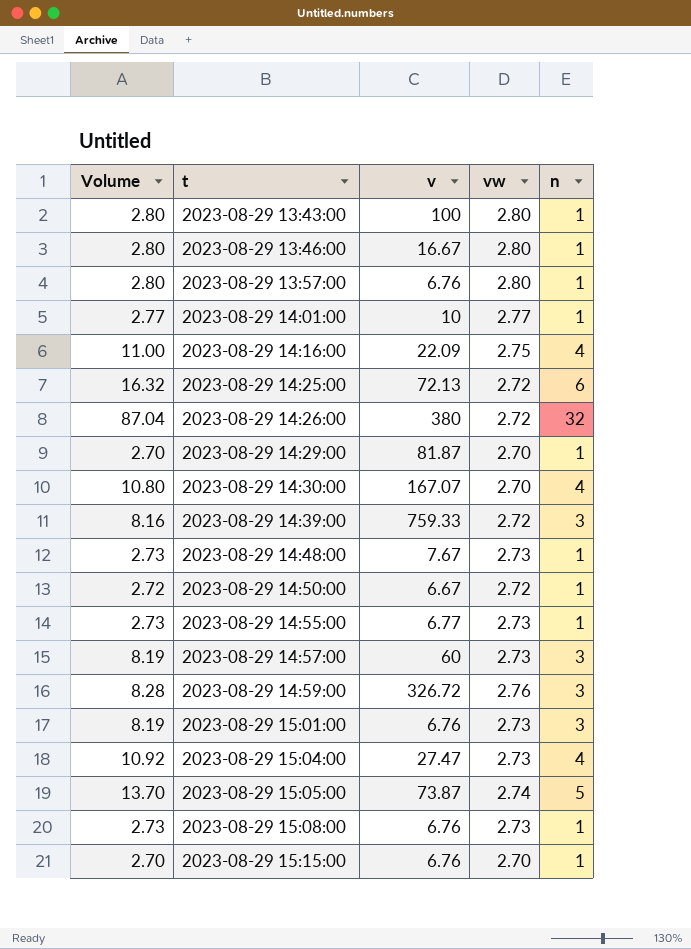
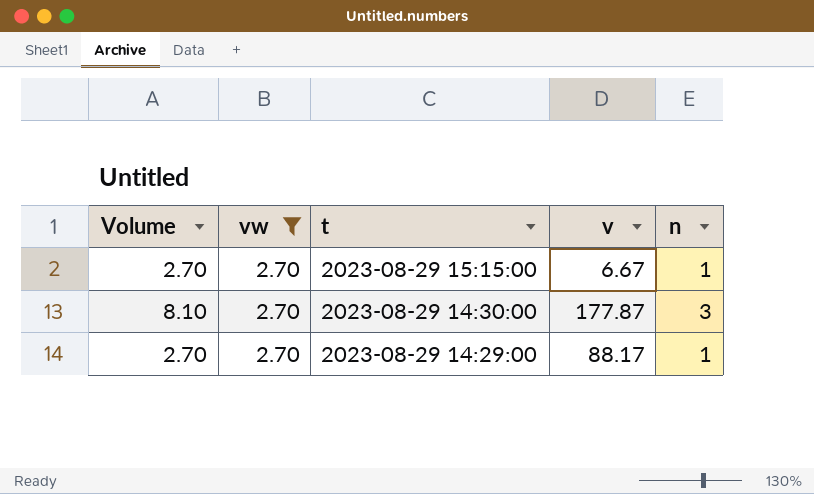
filter: none -> vw = 2.70
row order: t ascending -> t descending
column vw | position: 4 -> 2
2023-08-29 15:15:00 | v: 6.76 -> 6.67
2023-08-29 14:30:00 | Volume: 10.80 -> 8.10
2023-08-29 14:30:00 | v: 167.07 -> 177.87
2023-08-29 14:30:00 | n: 4 -> 3
2023-08-29 14:29:00 | v: 81.87 -> 88.17

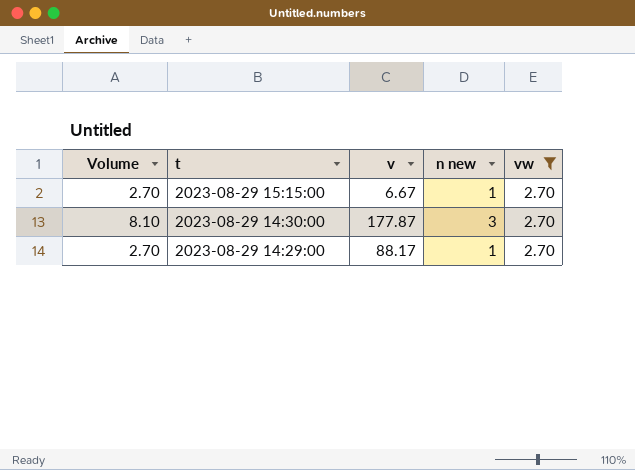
column name: n -> n new
column vw | position: 2 -> 5

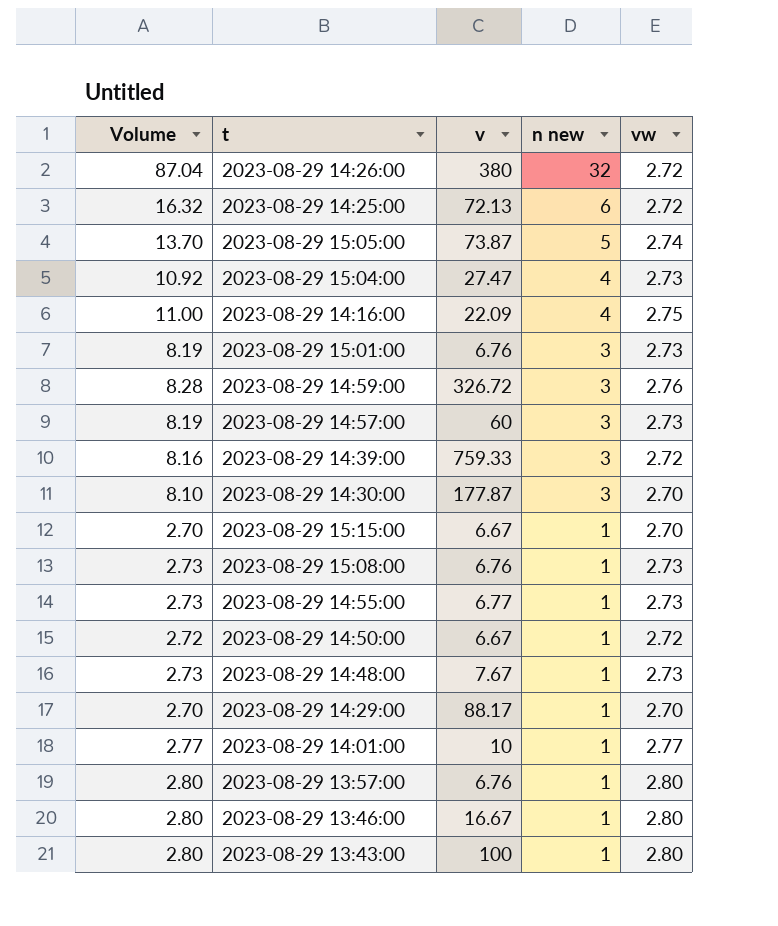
filter: vw = 2.70 -> none
row order: t descending -> n new descending

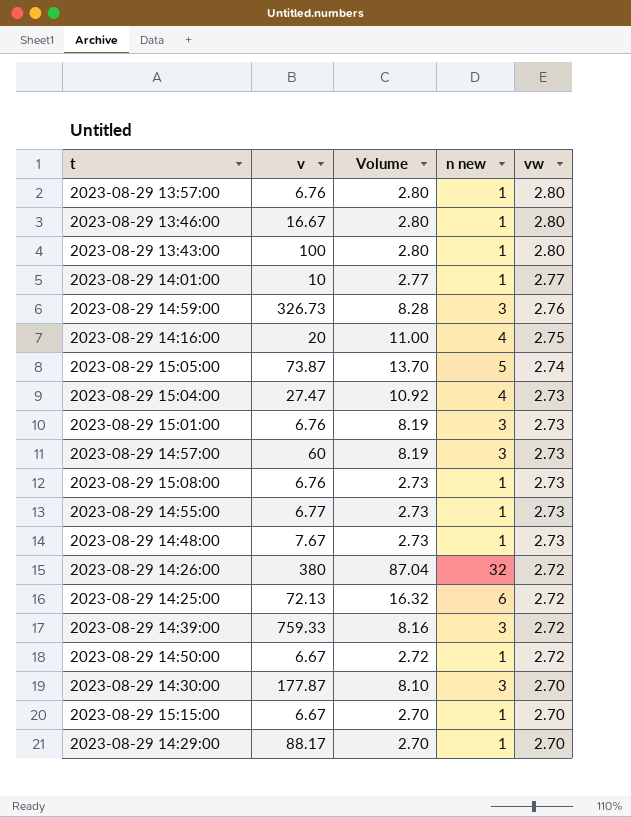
row order: n new descending -> vw descending
column Volume | position: 1 -> 3
2023-08-29 14:59:00 | v: 326.72 -> 326.73
2023-08-29 14:16:00 | v: 22.09 -> 20

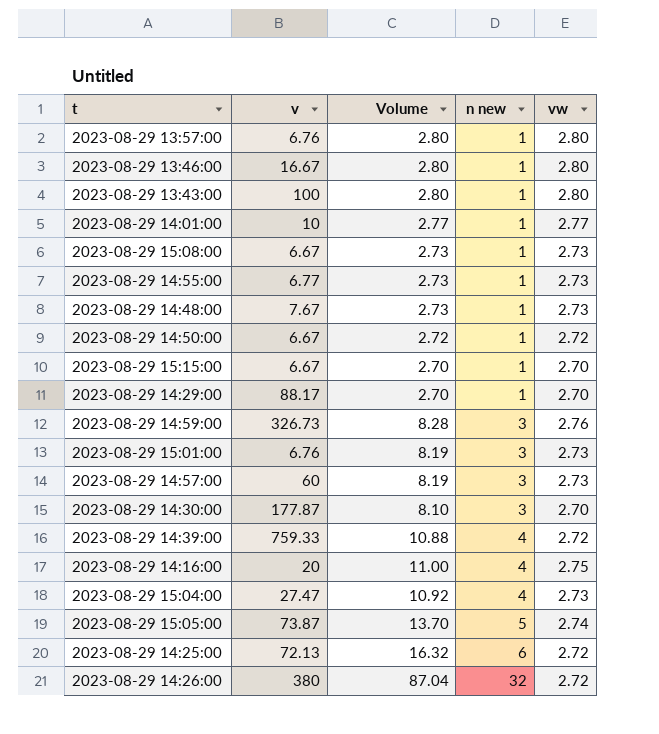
row order: vw descending -> n new ascending
2023-08-29 15:08:00 | v: 6.76 -> 6.67
2023-08-29 14:39:00 | Volume: 8.16 -> 10.88
2023-08-29 14:39:00 | n new: 3 -> 4

